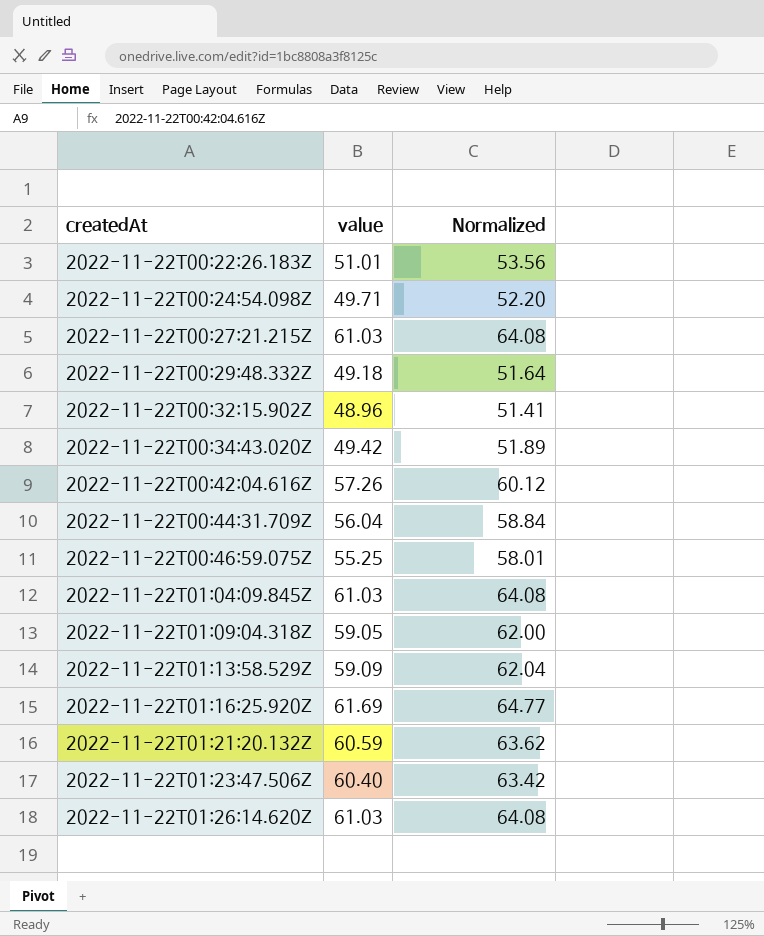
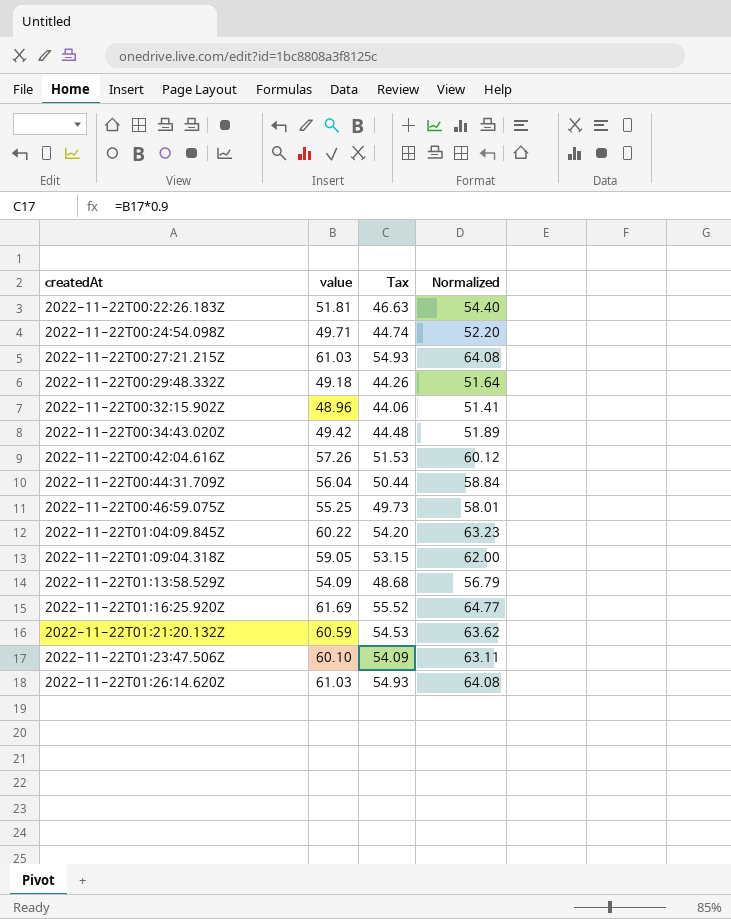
column Tax | formula: none -> [value] * 0.9
2022-11-22T00:22:26.183Z | value: 51.01 -> 51.81
2022-11-22T00:22:26.183Z | Normalized: 53.56 -> 54.40
2022-11-22T01:04:09.845Z | value: 61.03 -> 60.22
2022-11-22T01:04:09.845Z | Normalized: 64.08 -> 63.23
2022-11-22T01:13:58.529Z | value: 59.09 -> 54.09
2022-11-22T01:13:58.529Z | Normalized: 62.04 -> 56.79
2022-11-22T01:23:47.506Z | value: 60.40 -> 60.10
2022-11-22T01:23:47.506Z | Normalized: 63.42 -> 63.11

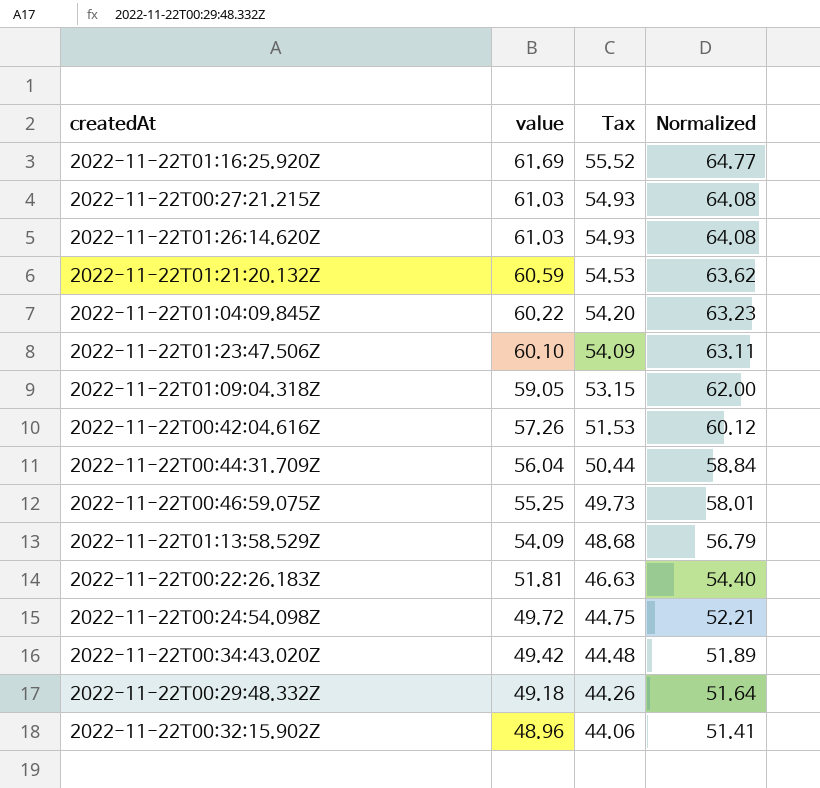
row order: createdAt ascending -> value descending
2022-11-22T00:24:54.098Z | value: 49.71 -> 49.72
2022-11-22T00:24:54.098Z | Tax: 44.74 -> 44.75
2022-11-22T00:24:54.098Z | Normalized: 52.20 -> 52.21

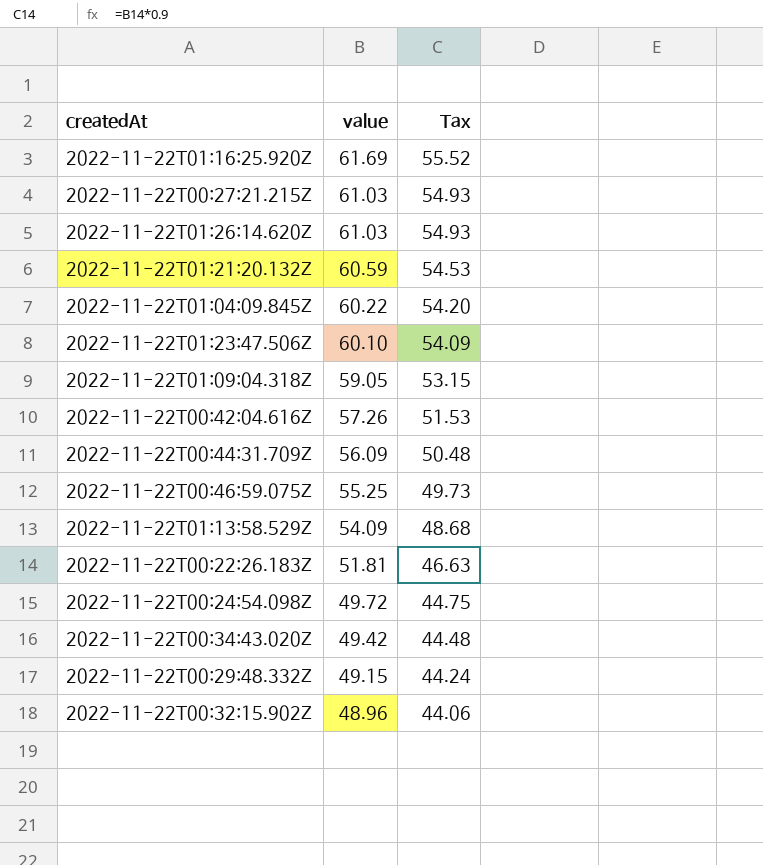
column Normalized | formula: [value] * 1.05 -> none
2022-11-22T00:44:31.709Z | value: 56.04 -> 56.09
2022-11-22T00:44:31.709Z | Tax: 50.44 -> 50.48
2022-11-22T00:29:48.332Z | value: 49.18 -> 49.15
2022-11-22T00:29:48.332Z | Tax: 44.26 -> 44.24

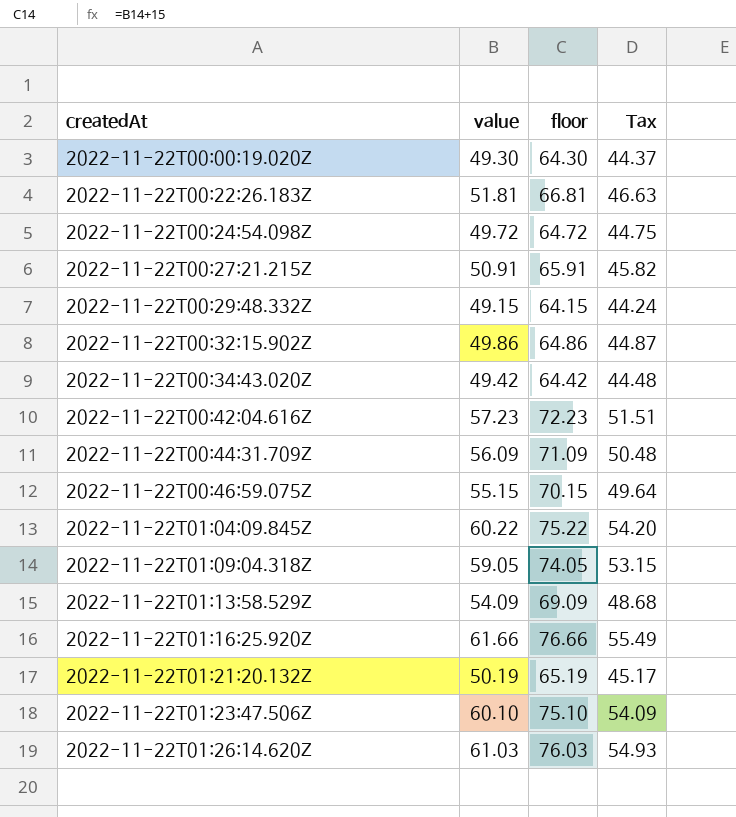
row order: value descending -> createdAt ascending
column floor | formula: none -> [value] + 15
row 2022-11-22T00:00:19.020Z: none -> 49.30 | 64.30 | 44.37
2022-11-22T00:27:21.215Z | value: 61.03 -> 50.91
2022-11-22T00:27:21.215Z | Tax: 54.93 -> 45.82
2022-11-22T00:32:15.902Z | value: 48.96 -> 49.86
2022-11-22T00:32:15.902Z | Tax: 44.06 -> 44.87
2022-11-22T00:42:04.616Z | value: 57.26 -> 57.23
2022-11-22T00:42:04.616Z | Tax: 51.53 -> 51.51
2022-11-22T00:46:59.075Z | value: 55.25 -> 55.15
2022-11-22T00:46:59.075Z | Tax: 49.73 -> 49.64
2022-11-22T01:16:25.920Z | value: 61.69 -> 61.66
2022-11-22T01:16:25.920Z | Tax: 55.52 -> 55.49
2022-11-22T01:21:20.132Z | value: 60.59 -> 50.19
2022-11-22T01:21:20.132Z | Tax: 54.53 -> 45.17

